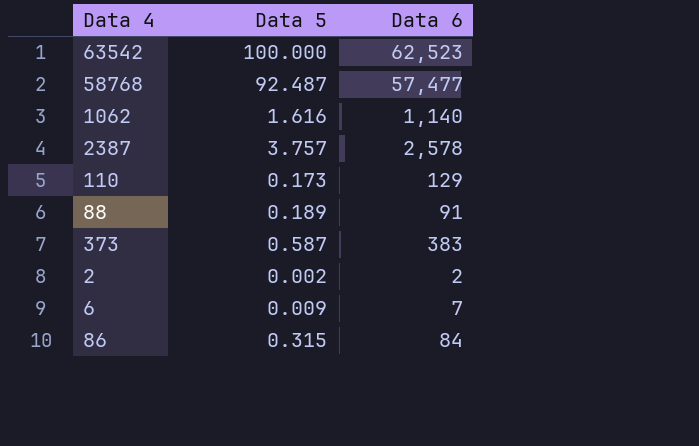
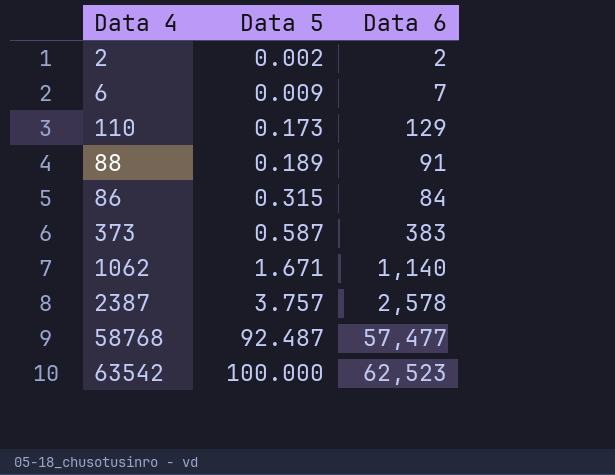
row order: none -> Data 5 ascending
1062 | Data 5: 1.616 -> 1.671

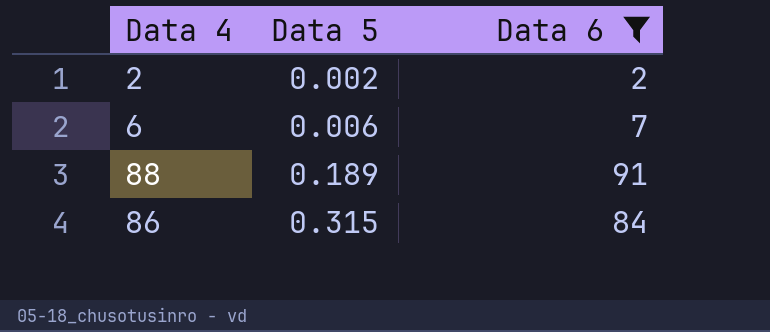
filter: none -> Data 6 <= 91
6 | Data 5: 0.009 -> 0.006

